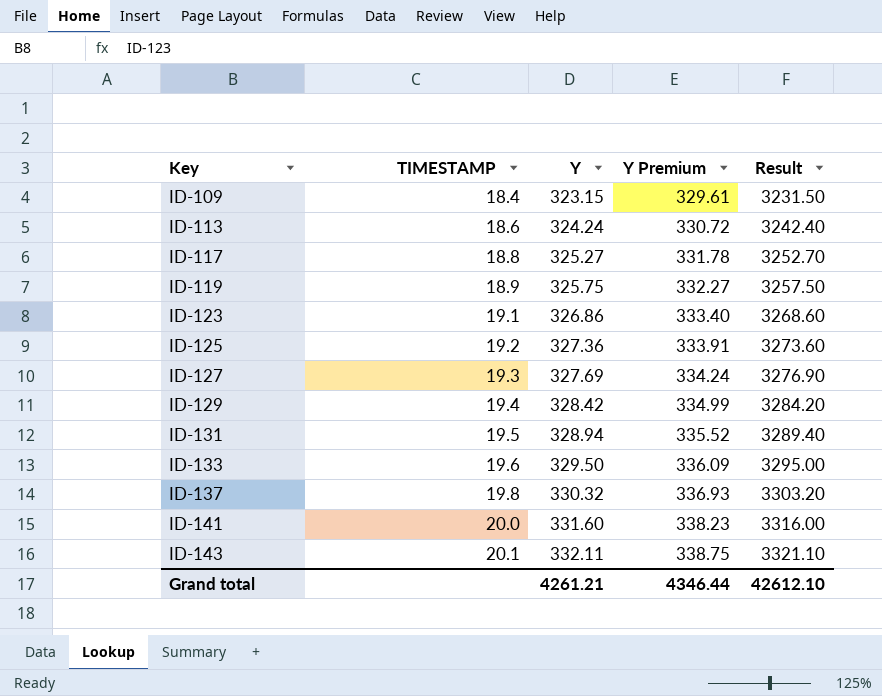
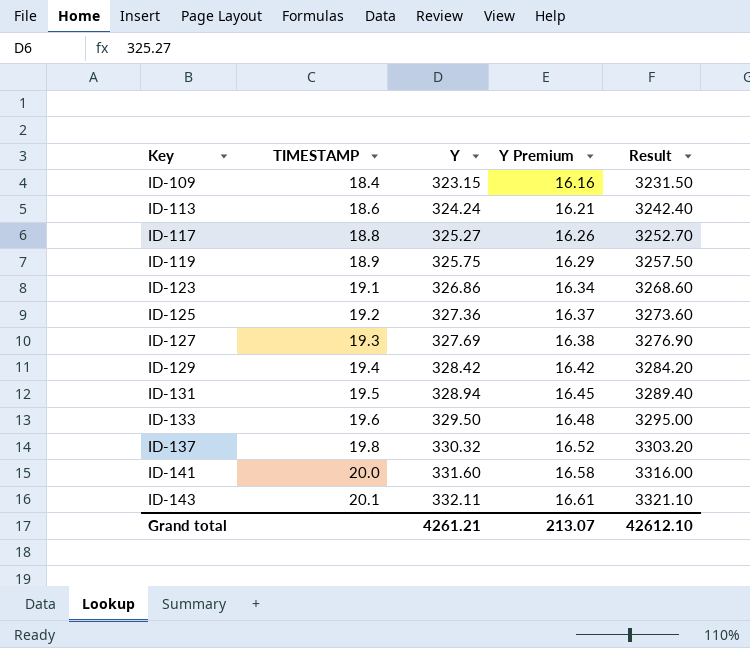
column Y Premium | formula: [Y] * 1.02 -> [Y] * 0.05
Grand total | Y Premium: 4346.44 -> 213.07

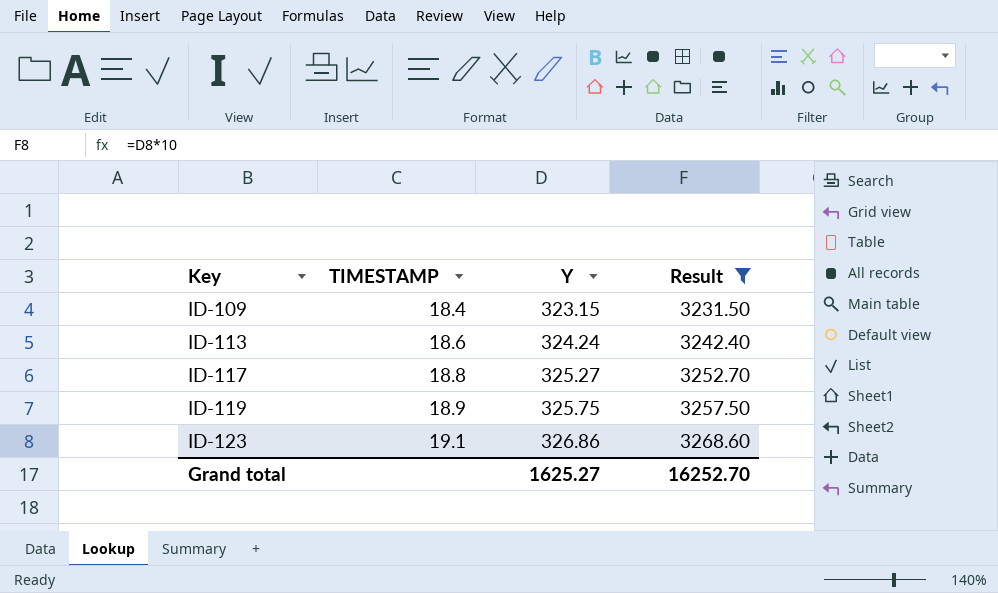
filter: none -> Result <= 3268.60
column Y Premium | formula: [Y] * 0.05 -> none
Grand total | Y: 4261.21 -> 1625.27
Grand total | Result: 42612.10 -> 16252.70

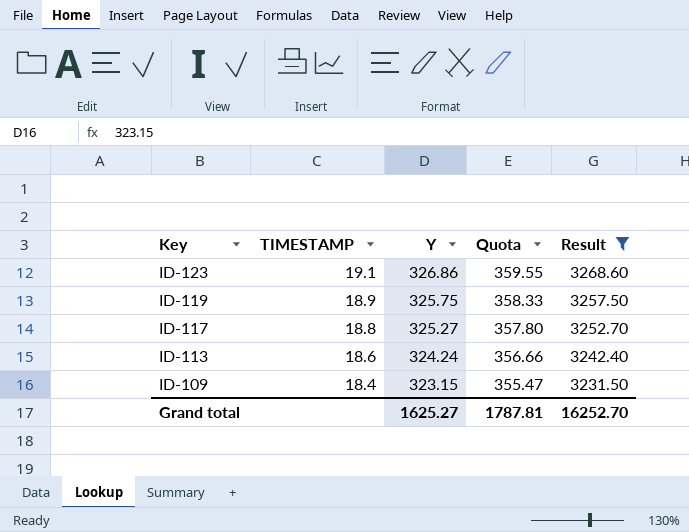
row order: Key ascending -> Key descending
column Quota | formula: none -> [Y] * 1.1

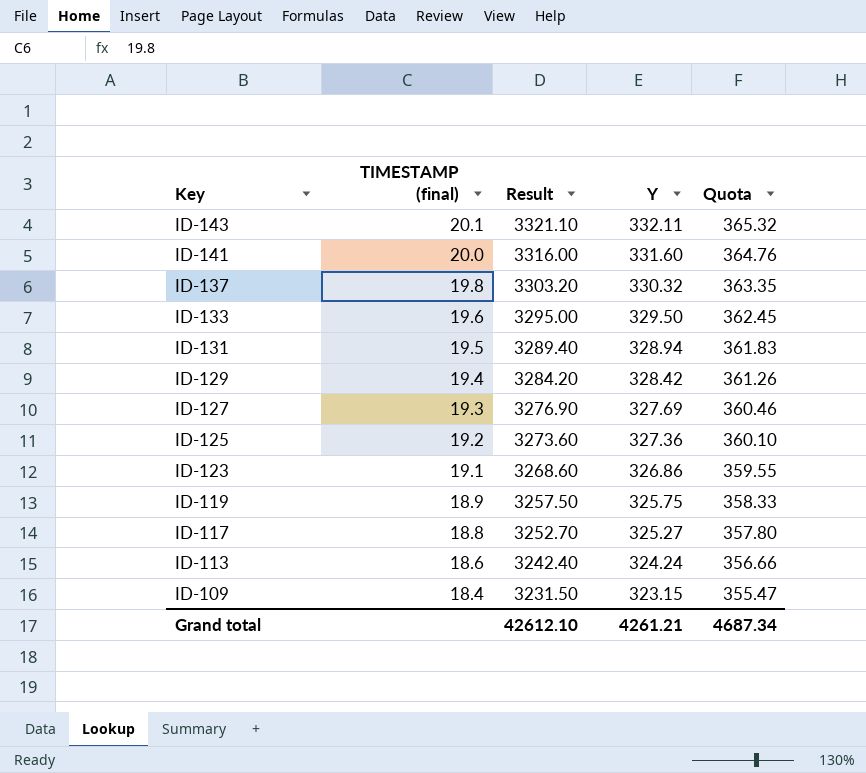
filter: Result <= 3268.60 -> none
column name: TIMESTAMP -> TIMESTAMP (final)
column Result | position: 5 -> 3
Grand total | Result: 16252.70 -> 42612.10
Grand total | Y: 1625.27 -> 4261.21
Grand total | Quota: 1787.81 -> 4687.34

